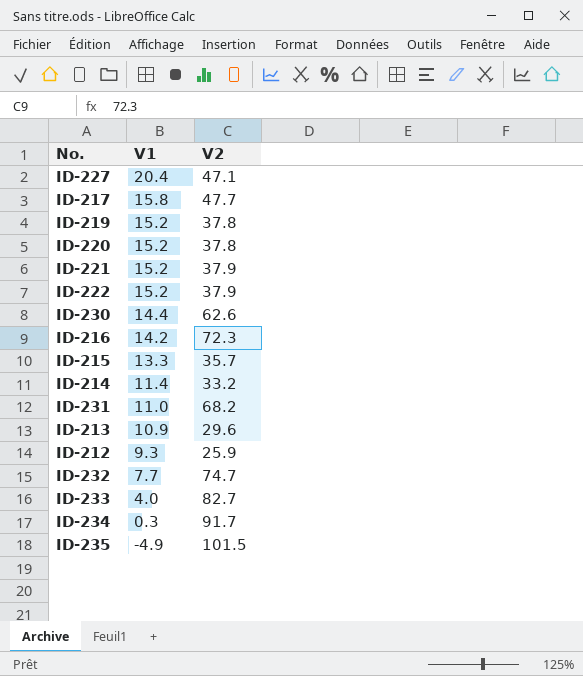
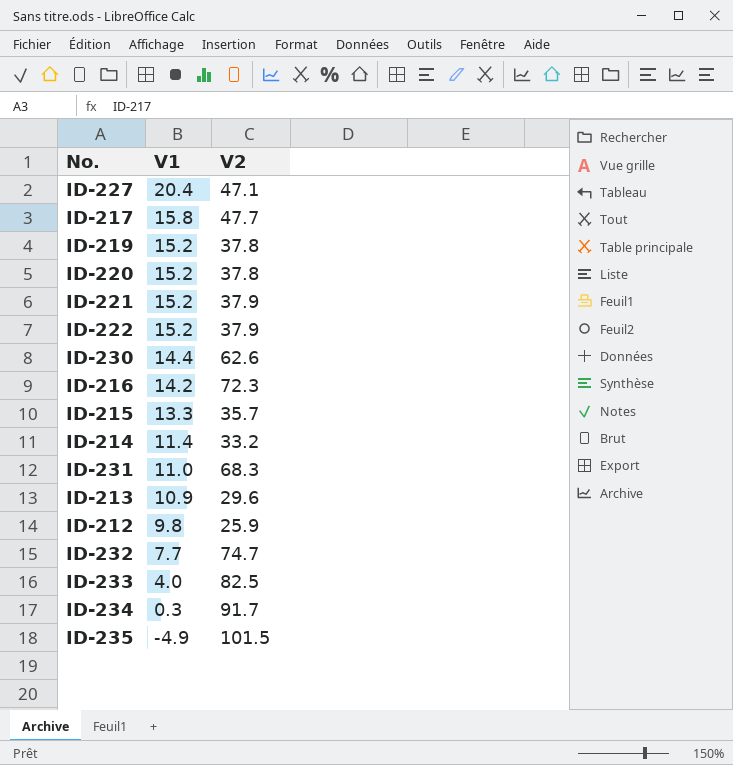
ID-231 | V2: 68.2 -> 68.3
ID-212 | V1: 9.3 -> 9.8
ID-233 | V2: 82.7 -> 82.5

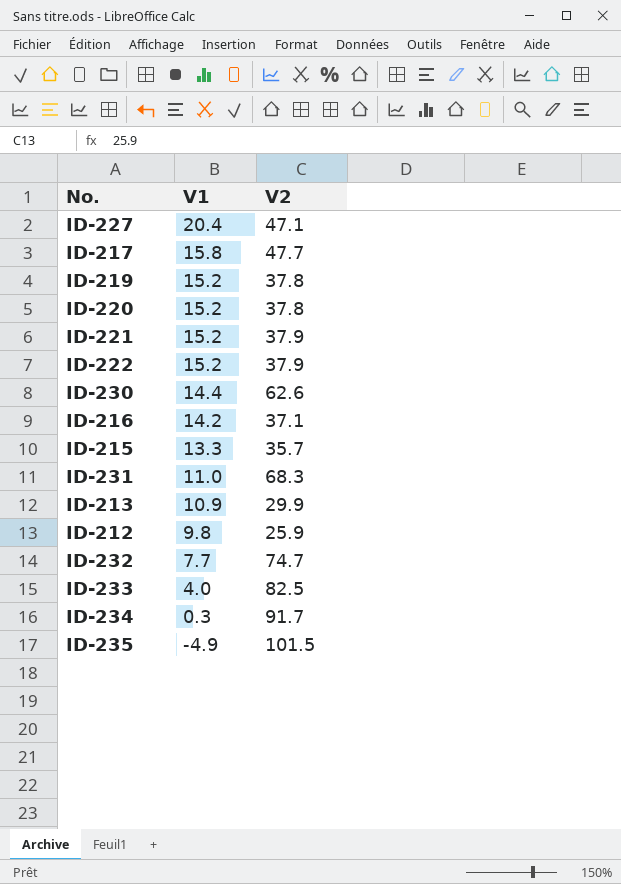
row ID-214: 11.4 | 33.2 -> none
ID-216 | V2: 72.3 -> 37.1
ID-213 | V2: 29.6 -> 29.9

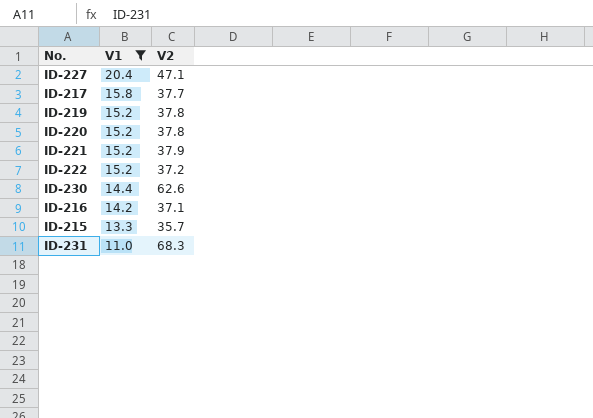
filter: none -> V1 >= 11.0
ID-217 | V2: 47.7 -> 37.7
ID-222 | V2: 37.9 -> 37.2

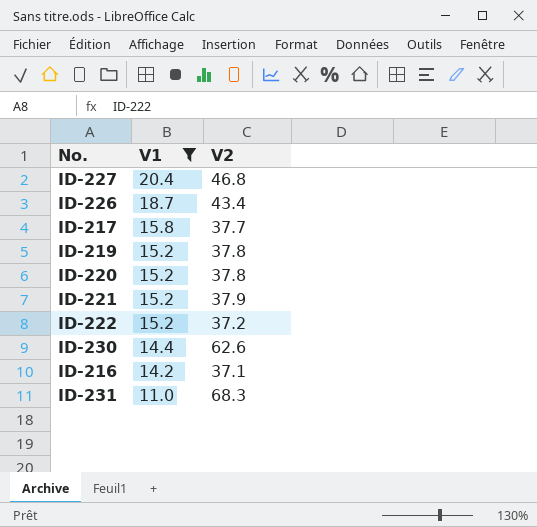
row ID-215: 13.3 | 35.7 -> none
ID-227 | V2: 47.1 -> 46.8
row ID-226: none -> 18.7 | 43.4

